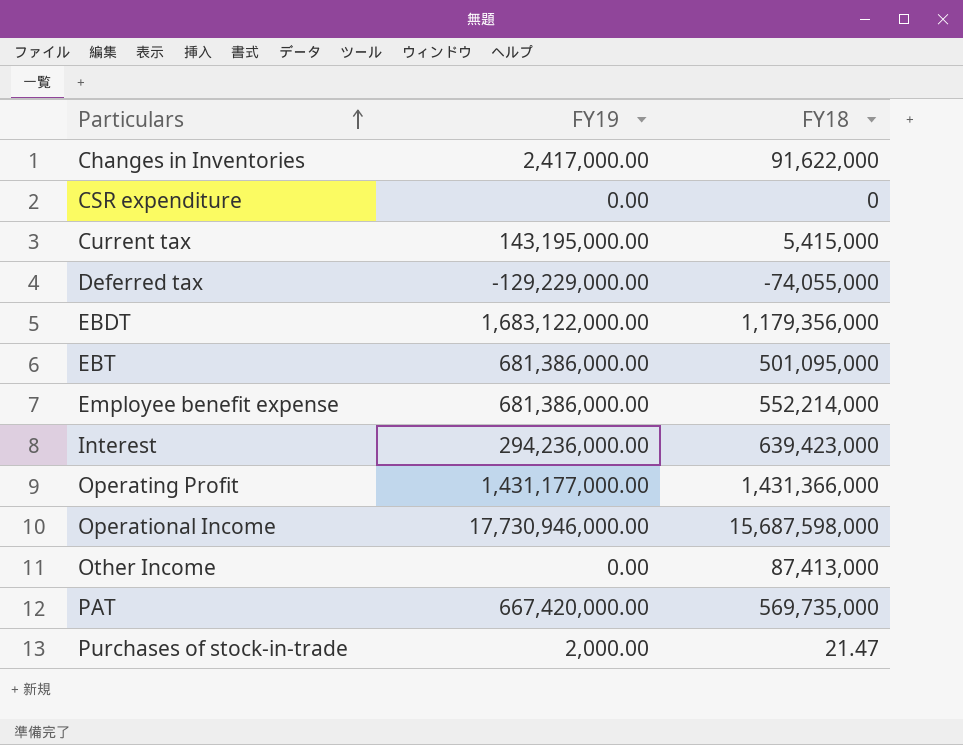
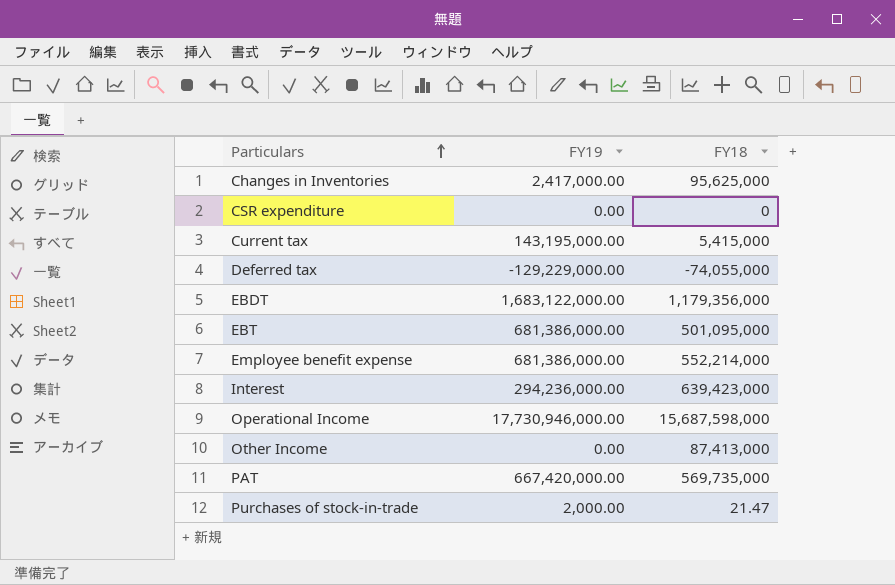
row Operating Profit: 1,431,177,000.00 | 1,431,366,000 -> none
Changes in Inventories | FY18: 91,622,000 -> 95,625,000

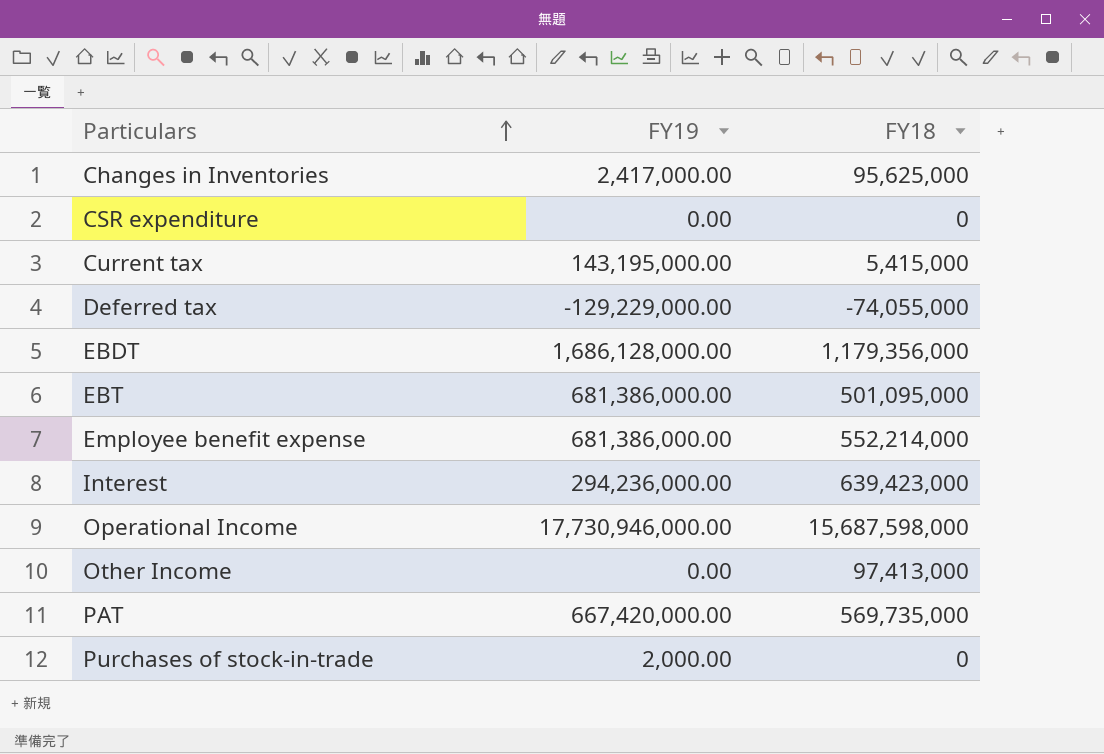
EBDT | FY19: 1,683,122,000.00 -> 1,686,128,000.00
Other Income | FY18: 87,413,000 -> 97,413,000
Purchases of stock-in-trade | FY18: 21.47 -> 0

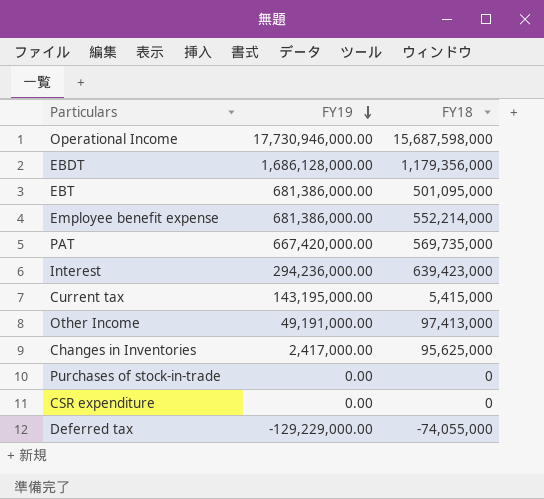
row order: Particulars ascending -> FY19 descending
Other Income | FY19: 0.00 -> 49,191,000.00
Purchases of stock-in-trade | FY19: 2,000.00 -> 0.00

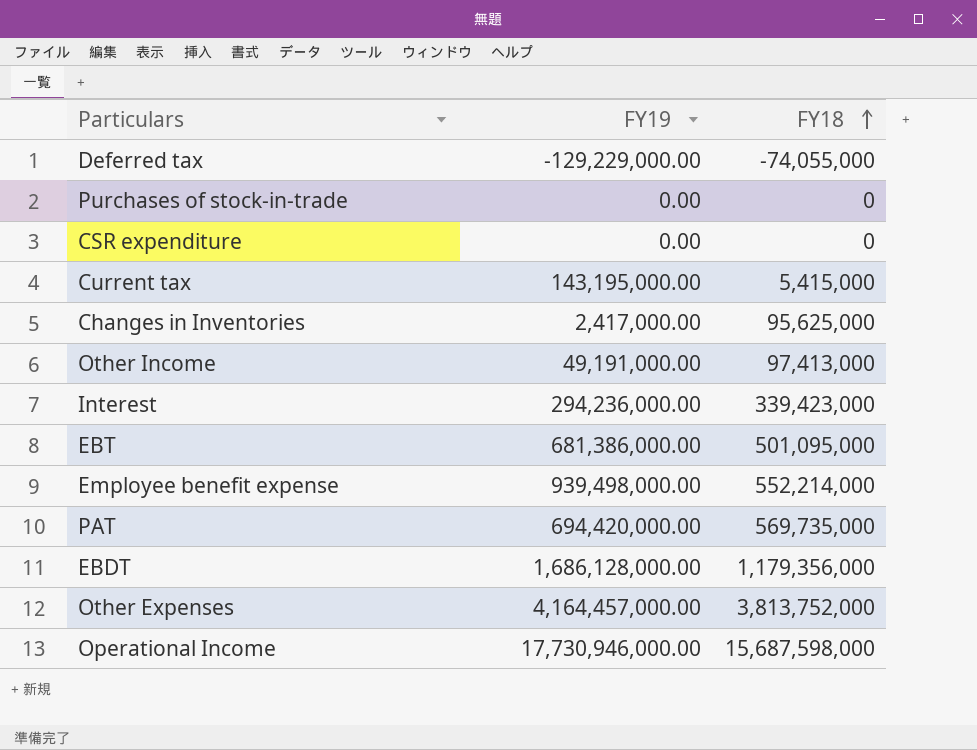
row order: FY19 descending -> FY18 ascending
Interest | FY18: 639,423,000 -> 339,423,000
Employee benefit expense | FY19: 681,386,000.00 -> 939,498,000.00
PAT | FY19: 667,420,000.00 -> 694,420,000.00
row Other Expenses: none -> 4,164,457,000.00 | 3,813,752,000

